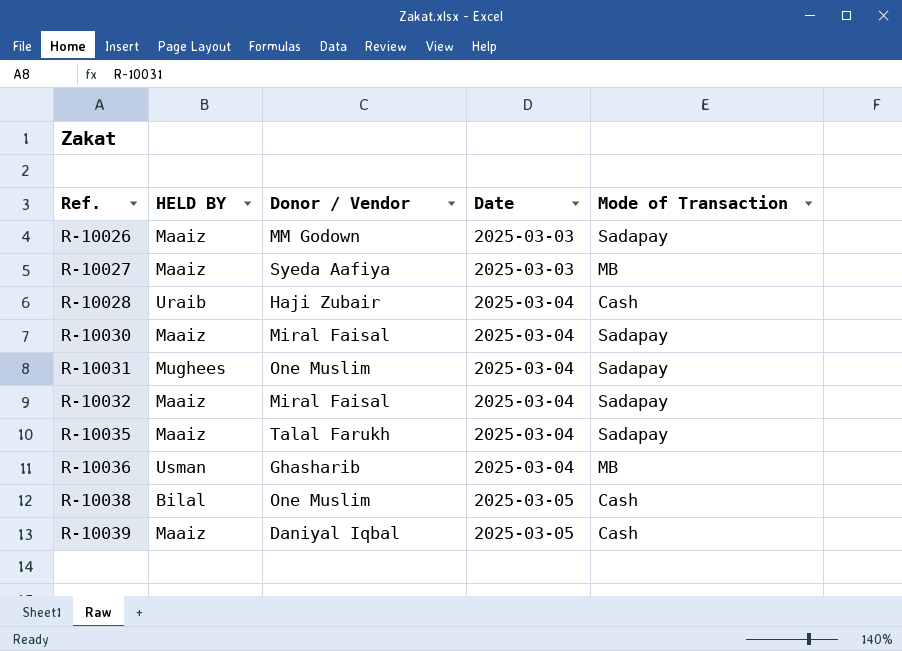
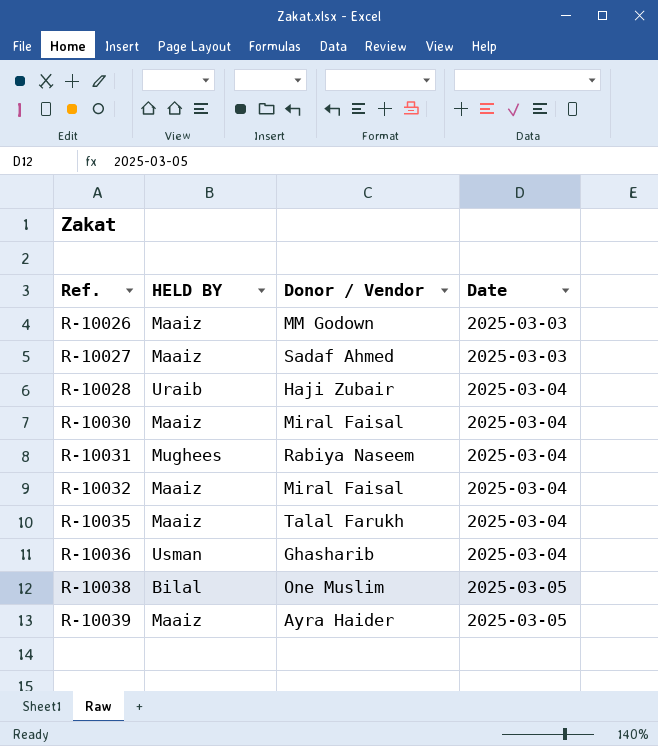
column Mode of Transaction | position: 5 -> none
R-10027 | Donor / Vendor: Syeda Aafiya -> Sadaf Ahmed
R-10031 | Donor / Vendor: One Muslim -> Rabiya Naseem
R-10039 | Donor / Vendor: Daniyal Iqbal -> Ayra Haider

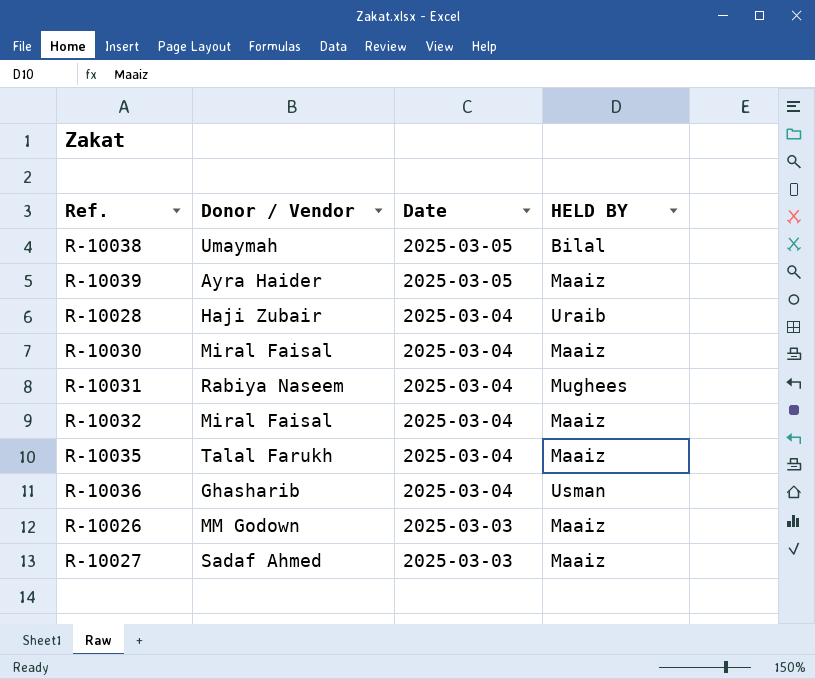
row order: Ref. ascending -> Date descending
column HELD BY | position: 2 -> 4
R-10038 | Donor / Vendor: One Muslim -> Umaymah

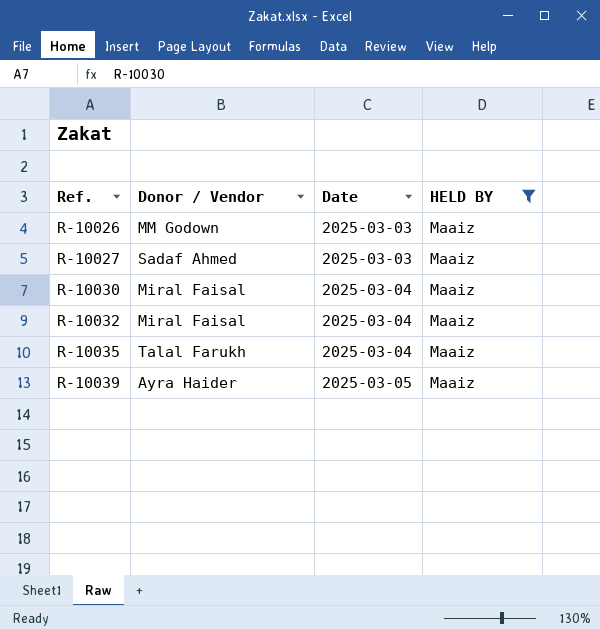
filter: none -> HELD BY = Maaiz
row order: Date descending -> Ref. ascending

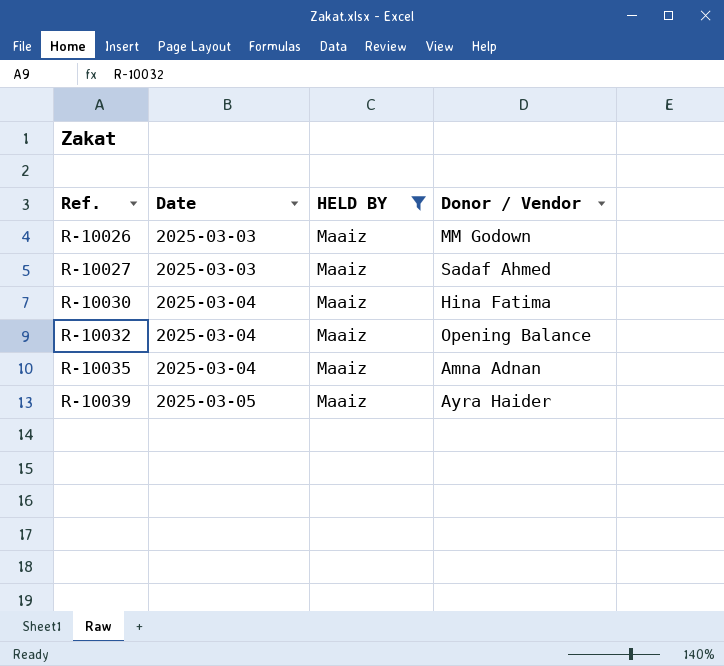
column Donor / Vendor | position: 2 -> 4
R-10030 | Donor / Vendor: Miral Faisal -> Hina Fatima
R-10032 | Donor / Vendor: Miral Faisal -> Opening Balance
R-10035 | Donor / Vendor: Talal Farukh -> Amna Adnan

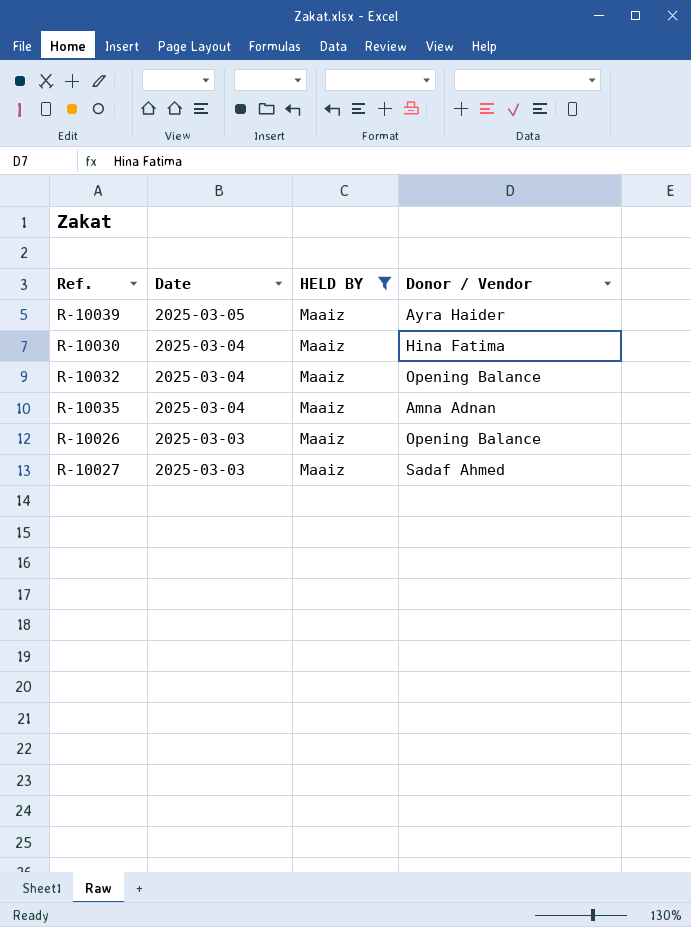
row order: Ref. ascending -> Date descending
R-10026 | Donor / Vendor: MM Godown -> Opening Balance

